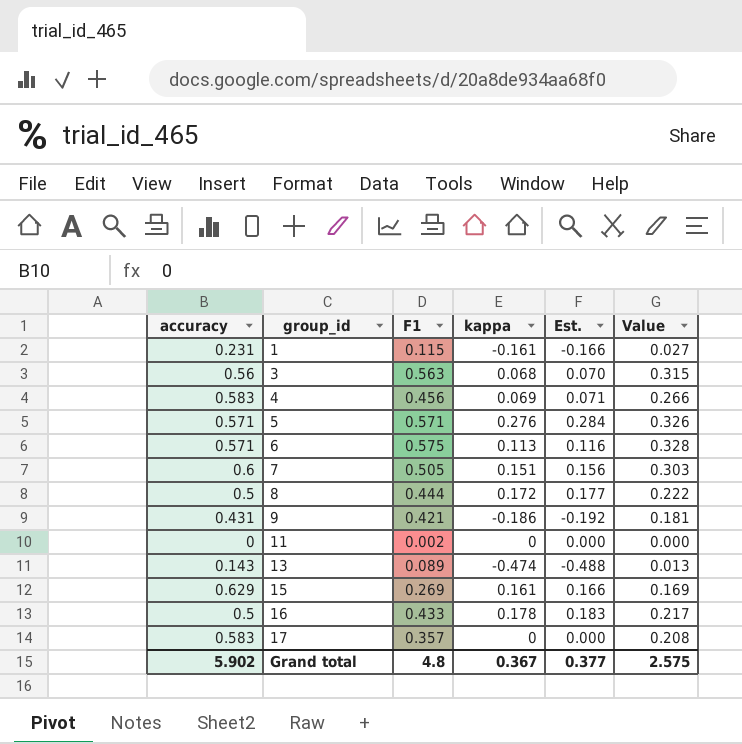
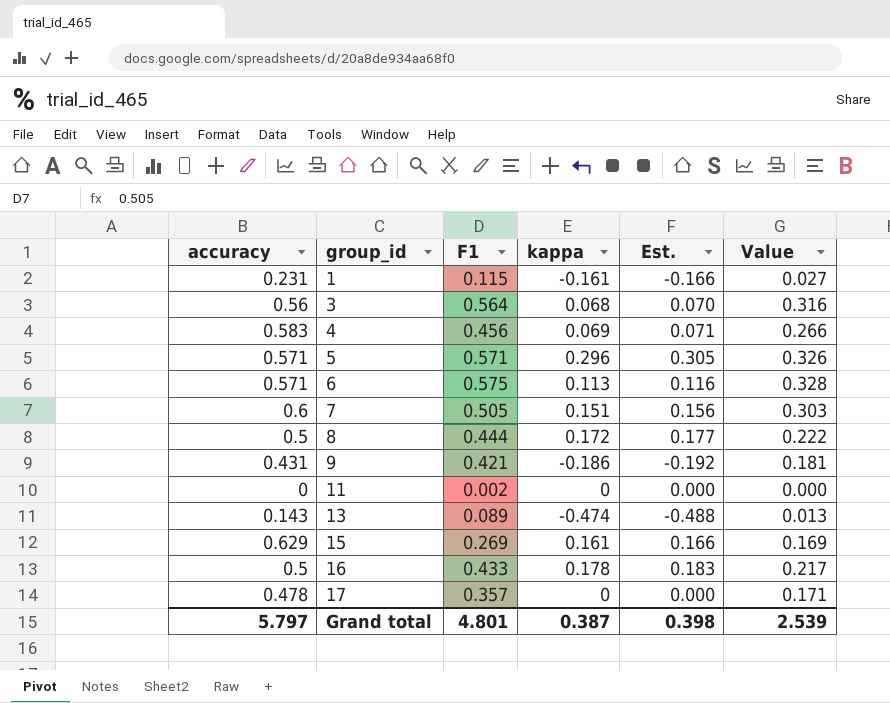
3 | F1: 0.563 -> 0.564
3 | Value: 0.315 -> 0.316
5 | kappa: 0.276 -> 0.296
5 | Est.: 0.284 -> 0.305
17 | accuracy: 0.583 -> 0.478
17 | Value: 0.208 -> 0.171
Grand total | accuracy: 5.902 -> 5.797
Grand total | F1: 4.8 -> 4.801
Grand total | kappa: 0.367 -> 0.387
Grand total | Est.: 0.377 -> 0.398
Grand total | Value: 2.575 -> 2.539

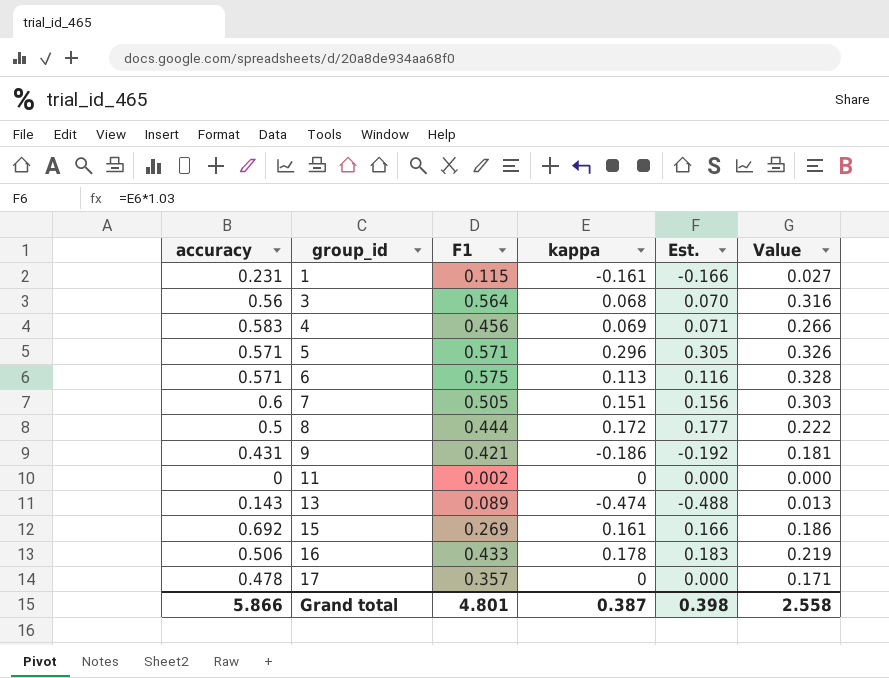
15 | accuracy: 0.629 -> 0.692
15 | Value: 0.169 -> 0.186
16 | accuracy: 0.5 -> 0.506
16 | Value: 0.217 -> 0.219
Grand total | accuracy: 5.797 -> 5.866
Grand total | Value: 2.539 -> 2.558

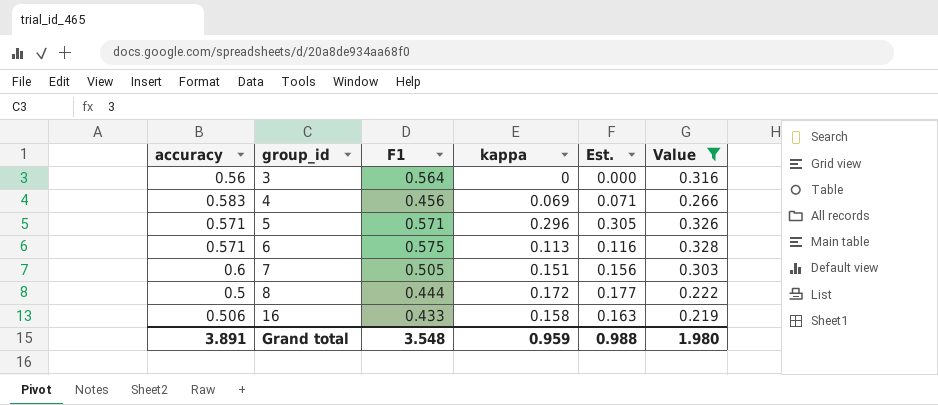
filter: none -> Value >= 0.219
3 | kappa: 0.068 -> 0
3 | Est.: 0.070 -> 0.000
16 | kappa: 0.178 -> 0.158
16 | Est.: 0.183 -> 0.163
Grand total | accuracy: 5.866 -> 3.891
Grand total | F1: 4.801 -> 3.548
Grand total | kappa: 0.387 -> 0.959
Grand total | Est.: 0.398 -> 0.988
Grand total | Value: 2.558 -> 1.980

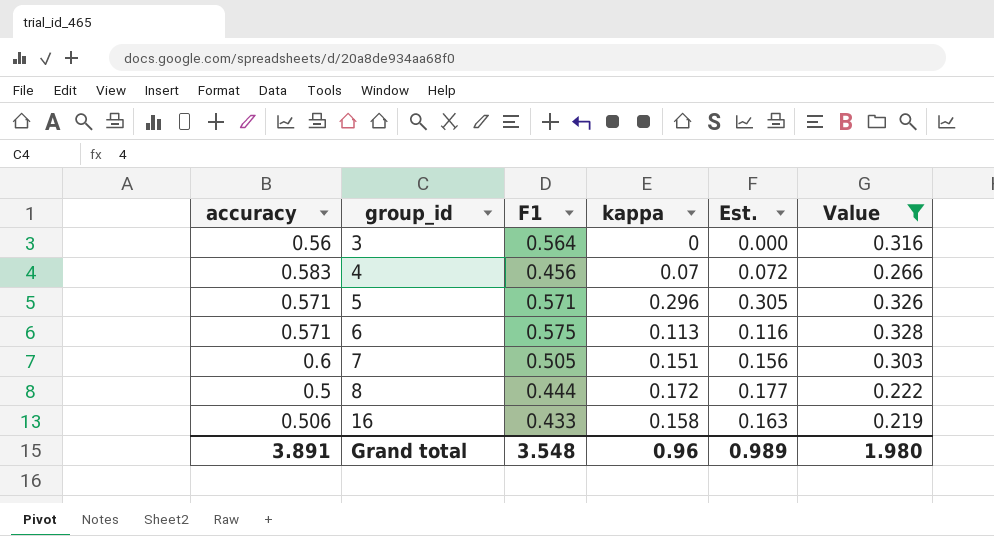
4 | kappa: 0.069 -> 0.07
4 | Est.: 0.071 -> 0.072
Grand total | kappa: 0.959 -> 0.96
Grand total | Est.: 0.988 -> 0.989

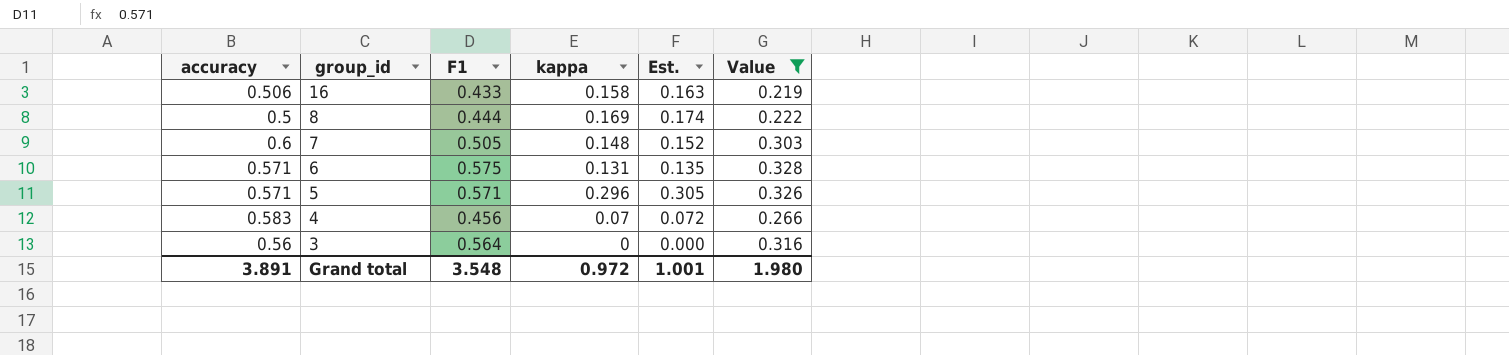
row order: group_id ascending -> group_id descending
8 | kappa: 0.172 -> 0.169
8 | Est.: 0.177 -> 0.174
7 | kappa: 0.151 -> 0.148
7 | Est.: 0.156 -> 0.152
6 | kappa: 0.113 -> 0.131
6 | Est.: 0.116 -> 0.135
Grand total | kappa: 0.96 -> 0.972
Grand total | Est.: 0.989 -> 1.001

